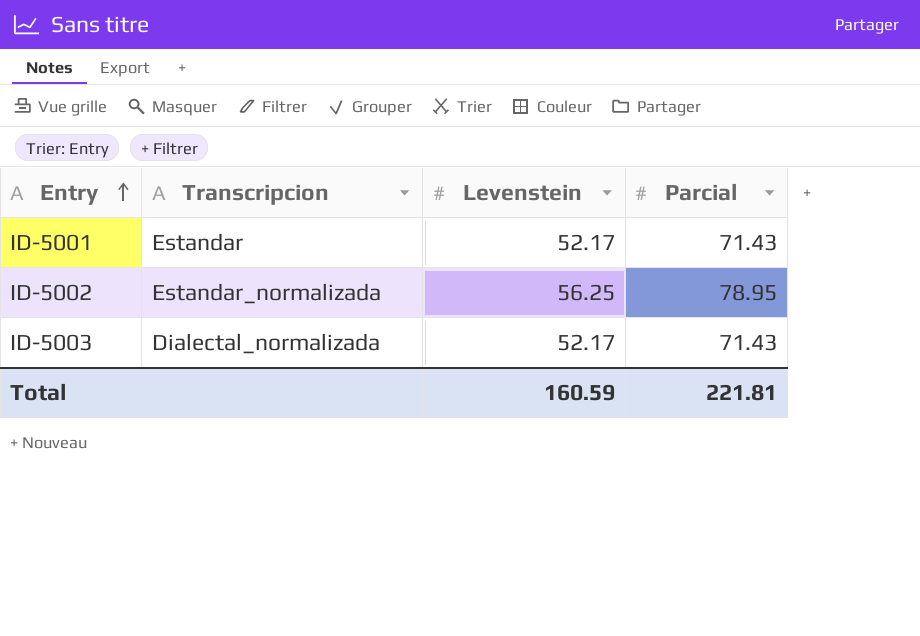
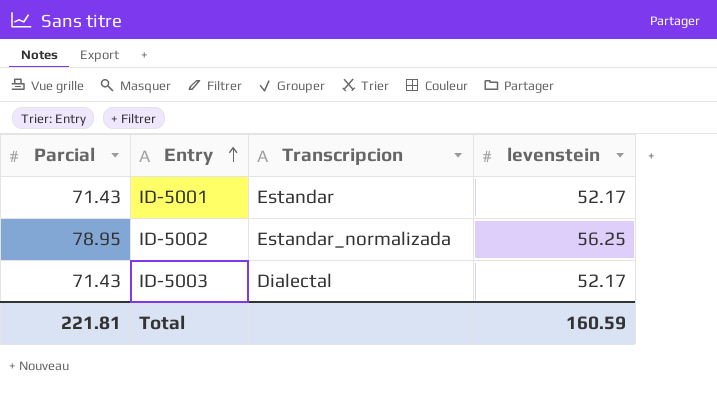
column Parcial | position: 4 -> 1
column name: Levenstein -> levenstein
ID-5003 | Transcripcion: Dialectal_normalizada -> Dialectal

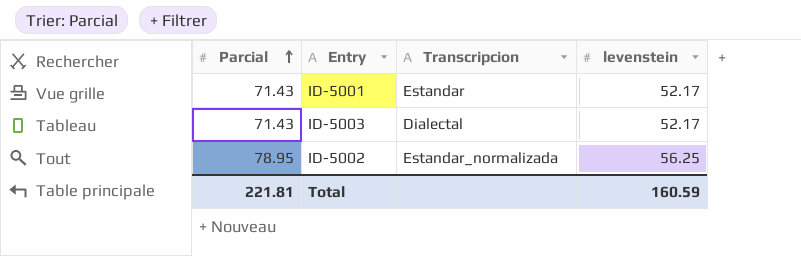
row order: Entry ascending -> Parcial ascending

